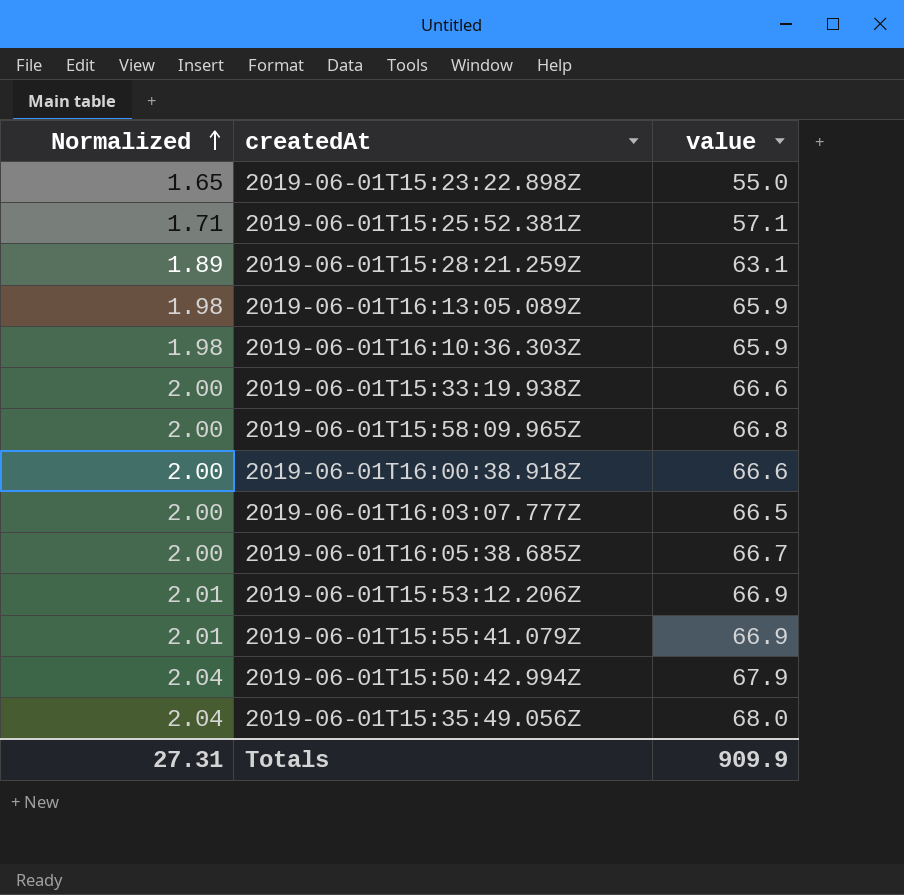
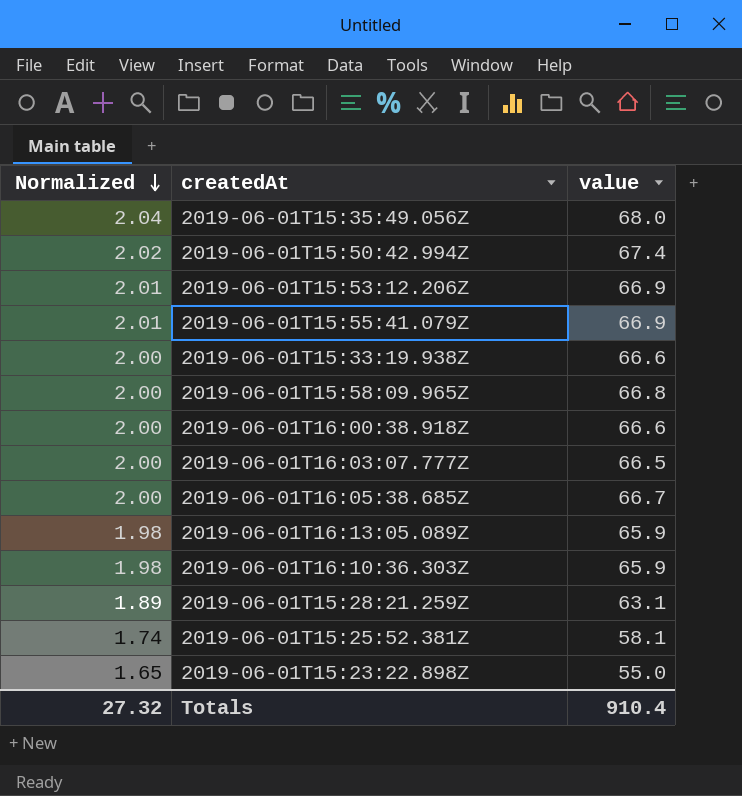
row order: Normalized ascending -> Normalized descending
2019-06-01T15:50:42.994Z | Normalized: 2.04 -> 2.02
2019-06-01T15:50:42.994Z | value: 67.9 -> 67.4
2019-06-01T15:25:52.381Z | Normalized: 1.71 -> 1.74
2019-06-01T15:25:52.381Z | value: 57.1 -> 58.1
Totals | Normalized: 27.31 -> 27.32
Totals | value: 909.9 -> 910.4

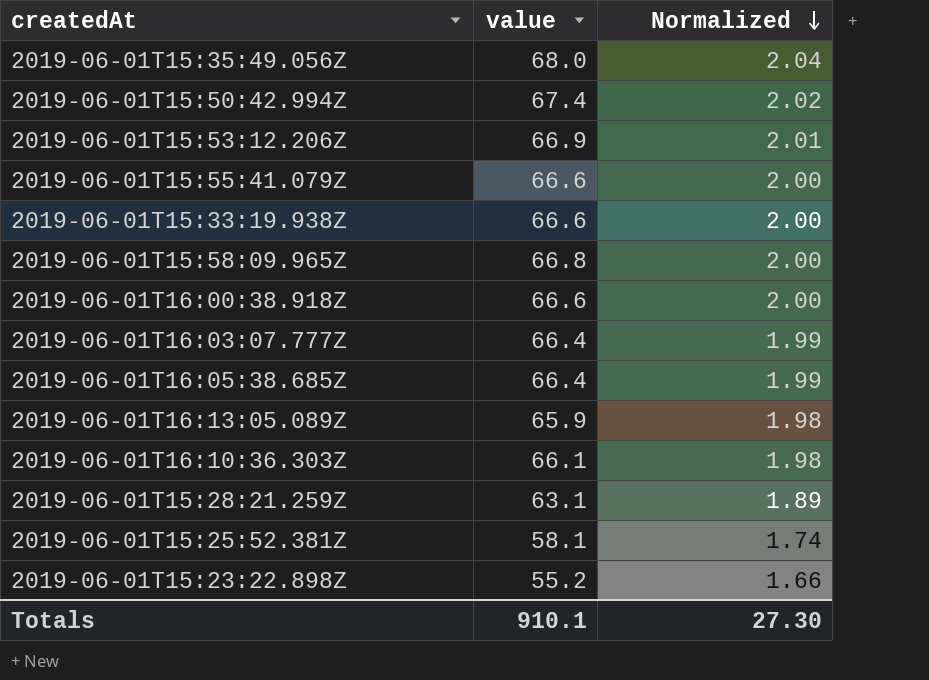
column Normalized | position: 1 -> 3
2019-06-01T15:55:41.079Z | value: 66.9 -> 66.6
2019-06-01T15:55:41.079Z | Normalized: 2.01 -> 2.00
2019-06-01T16:03:07.777Z | value: 66.5 -> 66.4
2019-06-01T16:03:07.777Z | Normalized: 2.00 -> 1.99
2019-06-01T16:05:38.685Z | value: 66.7 -> 66.4
2019-06-01T16:05:38.685Z | Normalized: 2.00 -> 1.99
2019-06-01T16:10:36.303Z | value: 65.9 -> 66.1
2019-06-01T15:23:22.898Z | value: 55.0 -> 55.2
2019-06-01T15:23:22.898Z | Normalized: 1.65 -> 1.66
Totals | value: 910.4 -> 910.1
Totals | Normalized: 27.32 -> 27.30

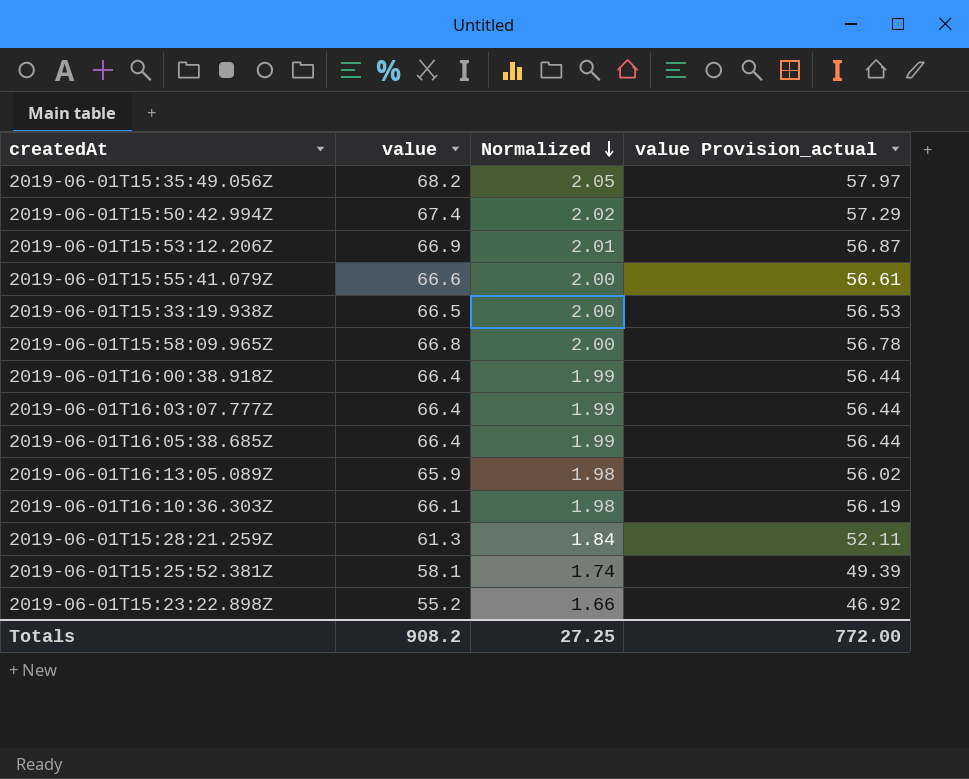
column value Provision_actual | formula: none -> [value] * 0.85
2019-06-01T15:35:49.056Z | value: 68.0 -> 68.2
2019-06-01T15:35:49.056Z | Normalized: 2.04 -> 2.05
2019-06-01T15:33:19.938Z | value: 66.6 -> 66.5
2019-06-01T16:00:38.918Z | value: 66.6 -> 66.4
2019-06-01T16:00:38.918Z | Normalized: 2.00 -> 1.99
2019-06-01T15:28:21.259Z | value: 63.1 -> 61.3
2019-06-01T15:28:21.259Z | Normalized: 1.89 -> 1.84
Totals | value: 910.1 -> 908.2
Totals | Normalized: 27.30 -> 27.25

